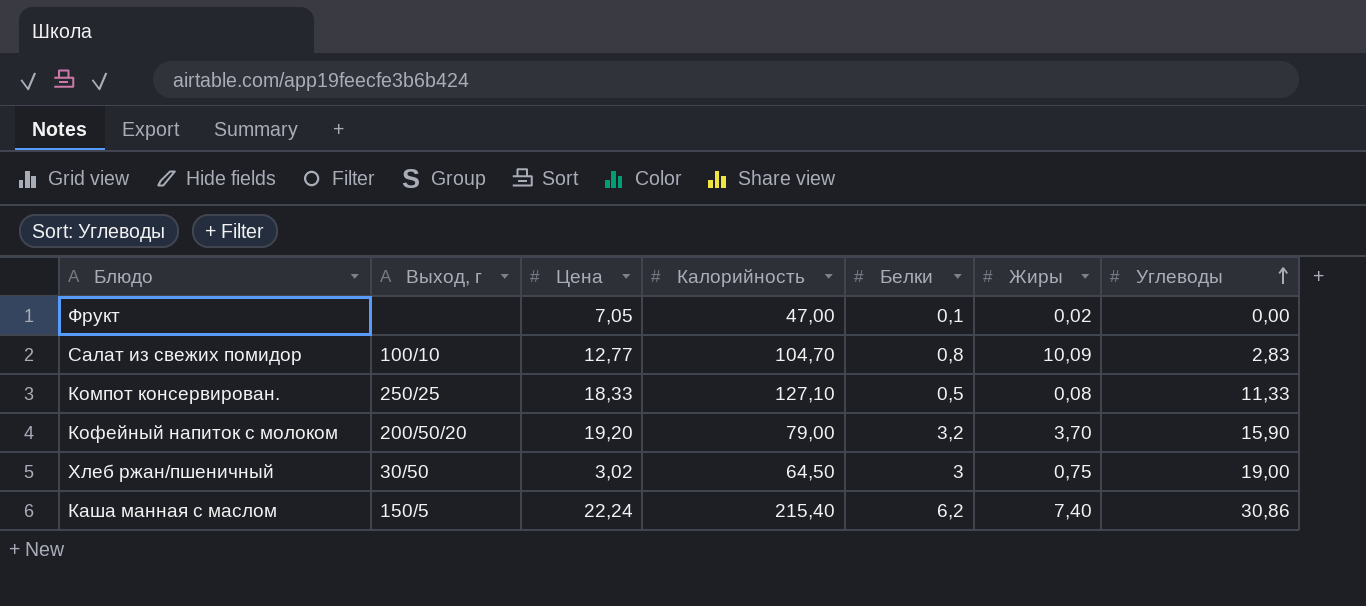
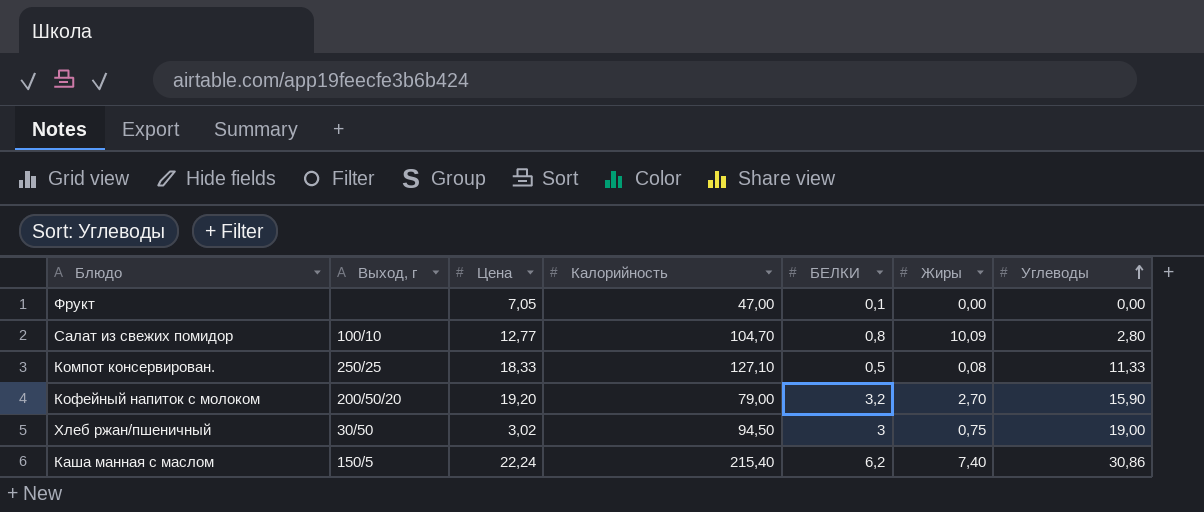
column name: Белки -> БЕЛКИ
Фрукт | Жиры: 0,02 -> 0,00
Салат из свежих помидор | Углеводы: 2,83 -> 2,80
Кофейный напиток с молоком | Жиры: 3,70 -> 2,70
Хлеб ржан/пшеничный | Калорийность: 64,50 -> 94,50

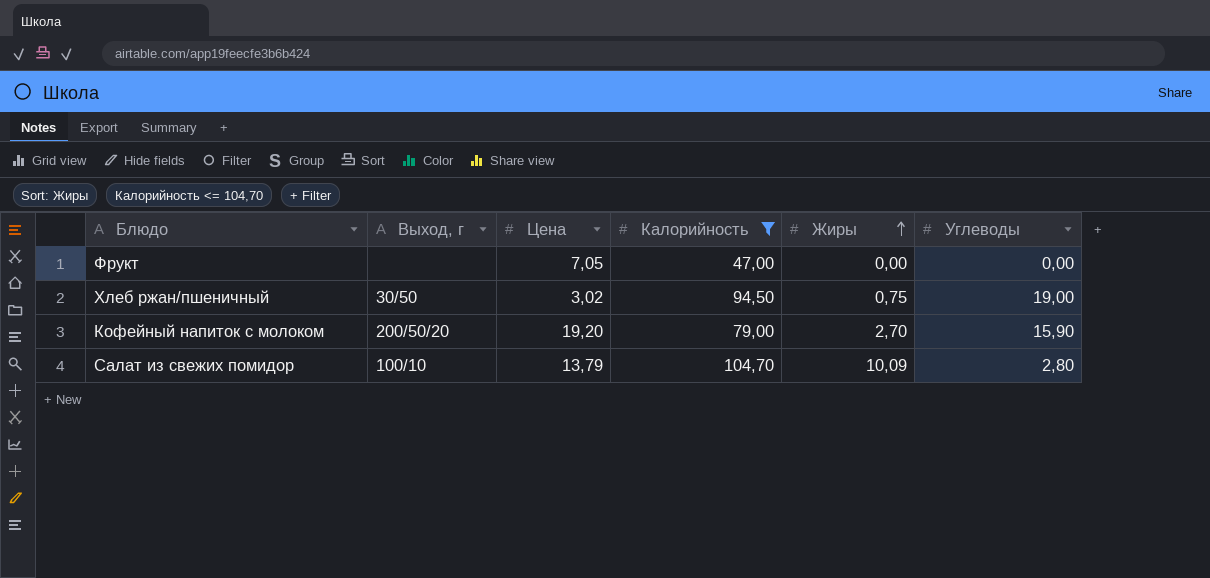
filter: none -> Калорийность <= 104,70
row order: Углеводы ascending -> Жиры ascending
column БЕЛКИ | position: 5 -> none
Салат из свежих помидор | Цена: 12,77 -> 13,79

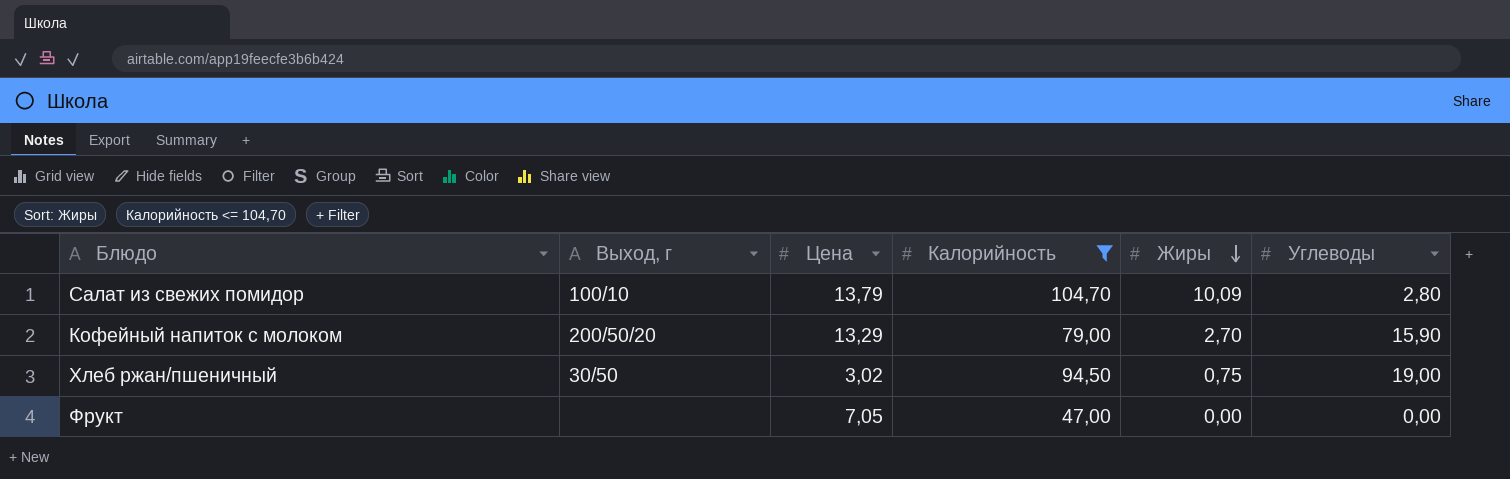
row order: Жиры ascending -> Жиры descending
Кофейный напиток с молоком | Цена: 19,20 -> 13,29

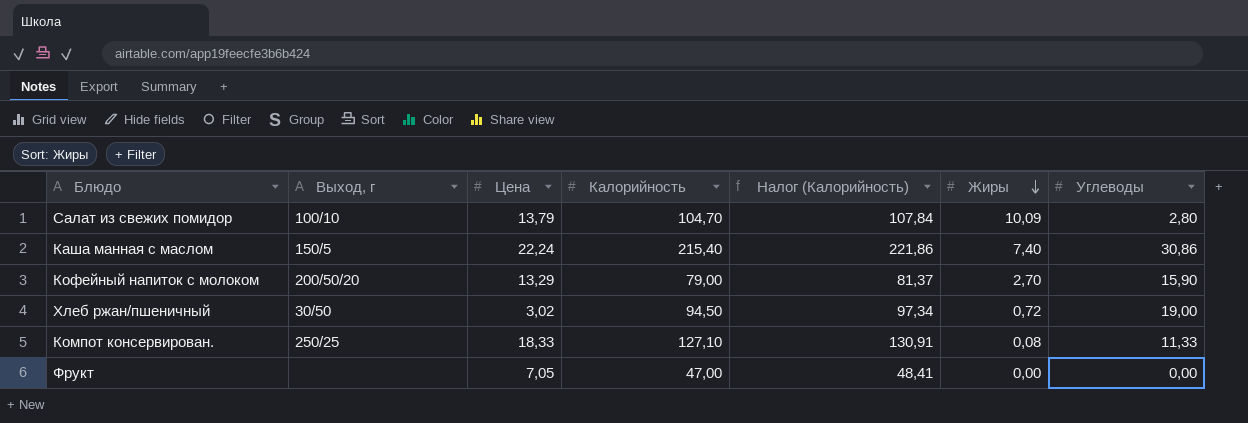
filter: Калорийность <= 104,70 -> none
column Налог (Калорийность) | formula: none -> [Калорийность] * 1,03
Хлеб ржан/пшеничный | Жиры: 0,75 -> 0,72

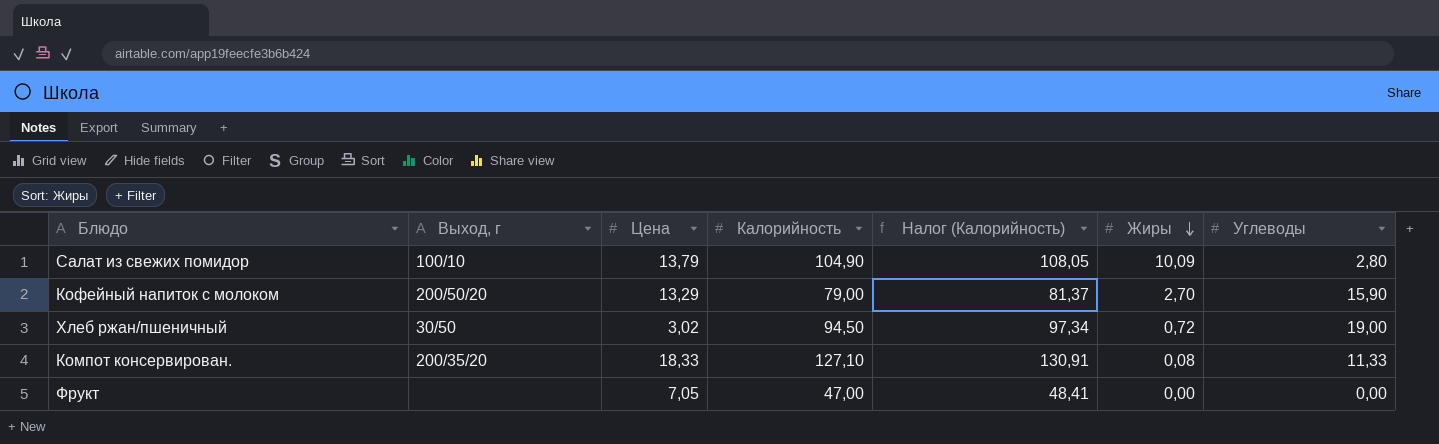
row Каша манная с маслом: 150/5 | 22,24 | 215,40 | 221,86 | 7,40 | 30,86 -> none
Салат из свежих помидор | Калорийность: 104,70 -> 104,90
Салат из свежих помидор | Налог (Калорийность): 107,84 -> 108,05
Компот консервирован. | Выход, г: 250/25 -> 200/35/20

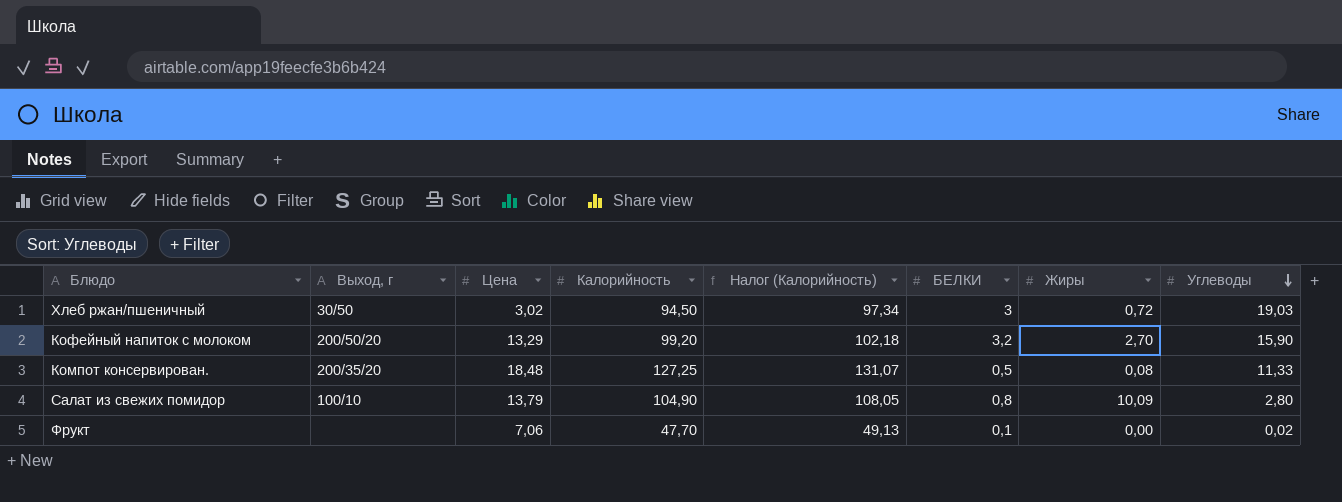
row order: Жиры descending -> Углеводы descending
column БЕЛКИ | position: none -> 6
Хлеб ржан/пшеничный | Углеводы: 19,00 -> 19,03
Кофейный напиток с молоком | Калорийность: 79,00 -> 99,20
Кофейный напиток с молоком | Налог (Калорийность): 81,37 -> 102,18
Компот консервирован. | Цена: 18,33 -> 18,48
Компот консервирован. | Калорийность: 127,10 -> 127,25
Компот консервирован. | Налог (Калорийность): 130,91 -> 131,07
Фрукт | Цена: 7,05 -> 7,06
Фрукт | Калорийность: 47,00 -> 47,70
Фрукт | Налог (Калорийность): 48,41 -> 49,13
Фрукт | Углеводы: 0,00 -> 0,02

